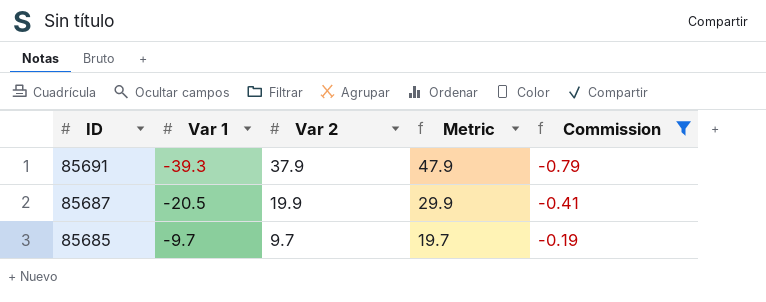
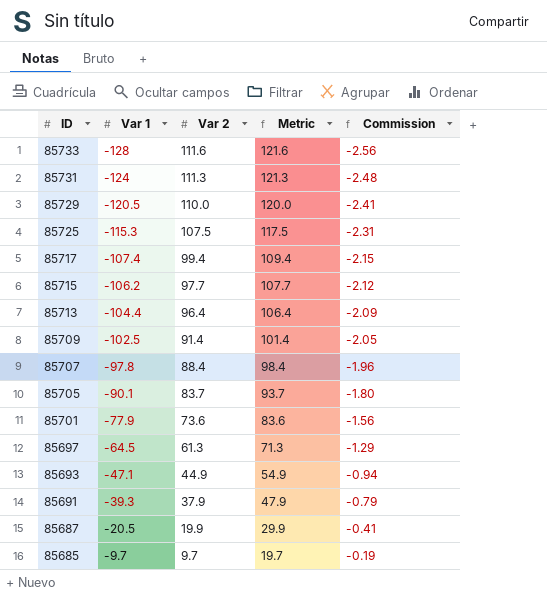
filter: Commission >= -0.79 -> none

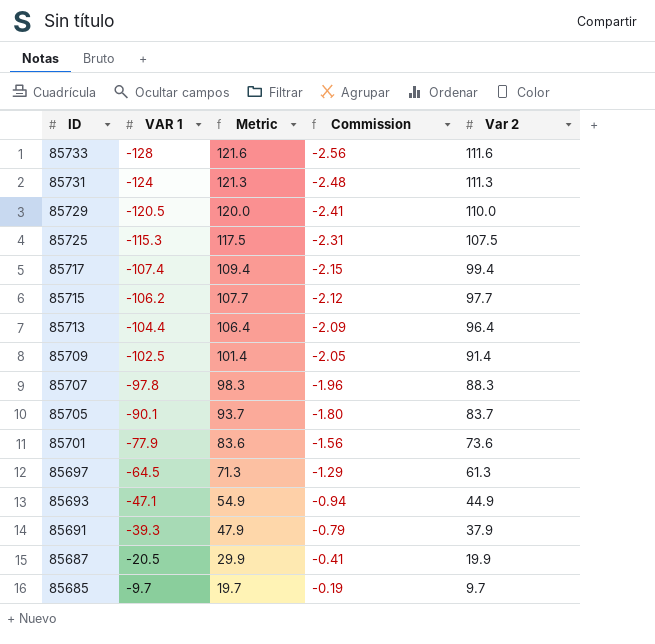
column name: Var 1 -> VAR 1
column Var 2 | position: 3 -> 5
85707 | Metric: 98.4 -> 98.3
85707 | Var 2: 88.4 -> 88.3

